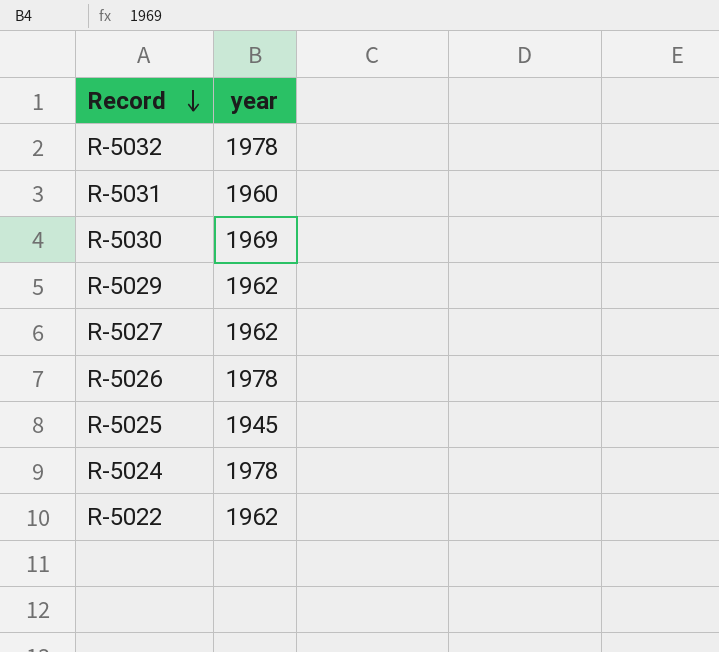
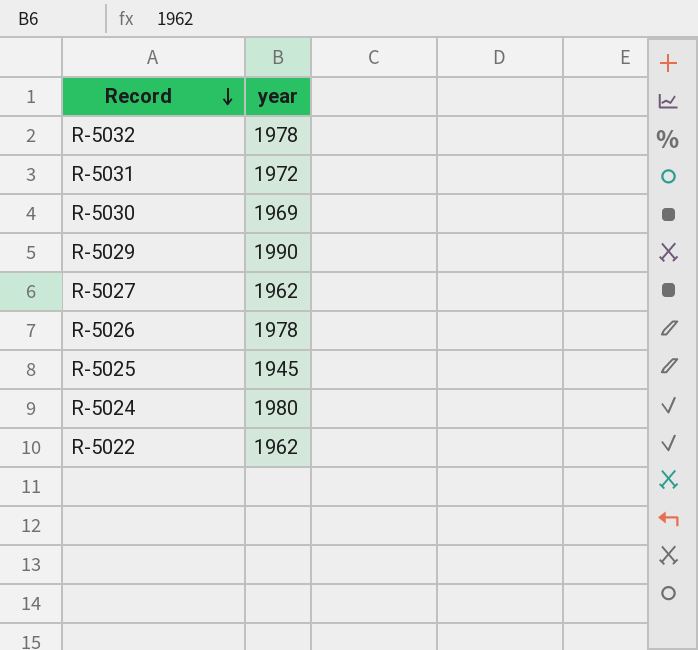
R-5031 | year: 1960 -> 1972
R-5029 | year: 1962 -> 1990
R-5024 | year: 1978 -> 1980

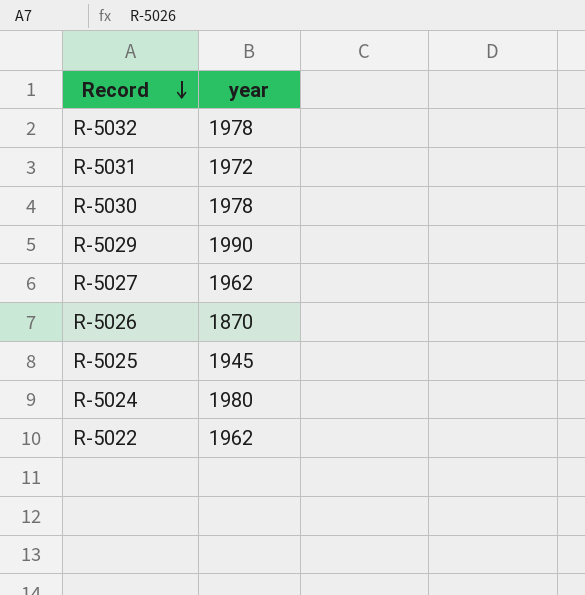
R-5030 | year: 1969 -> 1978
R-5026 | year: 1978 -> 1870

